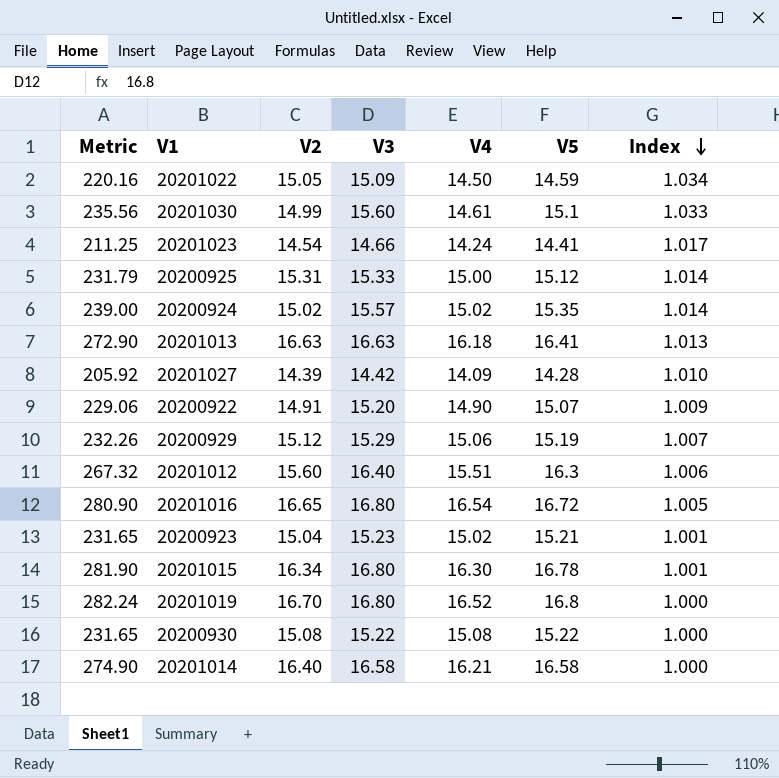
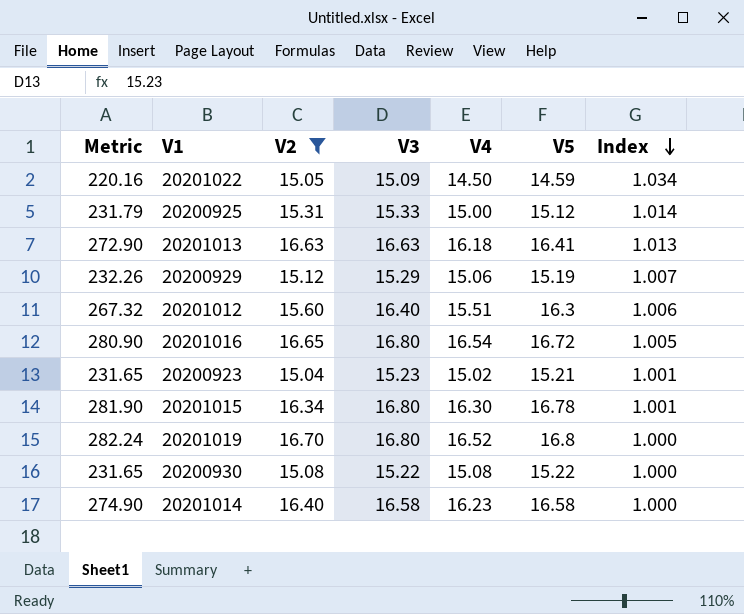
filter: none -> V2 >= 15.04
20201014 | V4: 16.21 -> 16.23

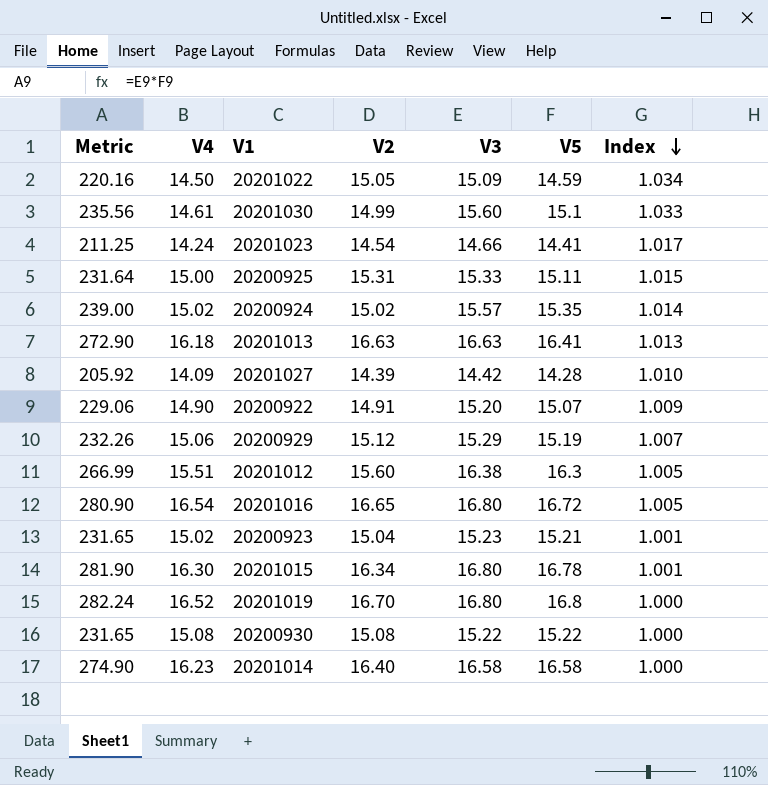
filter: V2 >= 15.04 -> none
column V4 | position: 5 -> 2
20200925 | Metric: 231.79 -> 231.64
20200925 | V5: 15.12 -> 15.11
20200925 | Index: 1.014 -> 1.015
20201012 | Metric: 267.32 -> 266.99
20201012 | V3: 16.40 -> 16.38
20201012 | Index: 1.006 -> 1.005

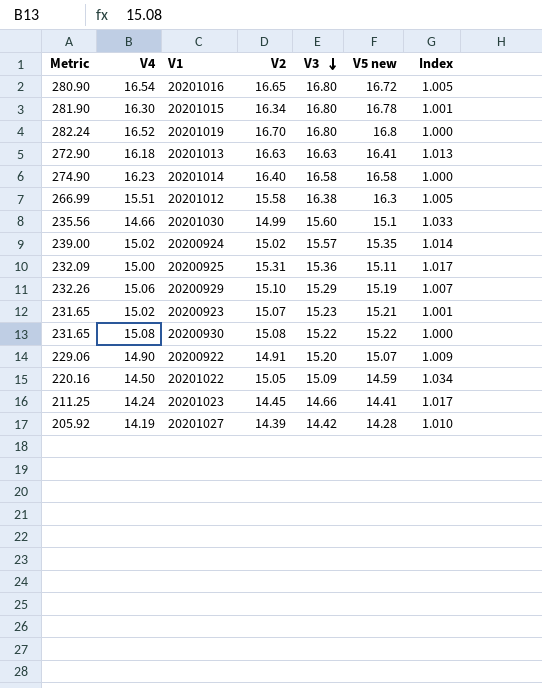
row order: Index descending -> V3 descending
column name: V5 -> V5 new
20201012 | V2: 15.60 -> 15.58
20201030 | V4: 14.61 -> 14.66
20200925 | Metric: 231.64 -> 232.09
20200925 | V3: 15.33 -> 15.36
20200925 | Index: 1.015 -> 1.017
20200929 | V2: 15.12 -> 15.10
20200923 | V2: 15.04 -> 15.07
20201023 | V2: 14.54 -> 14.45
20201027 | V4: 14.09 -> 14.19

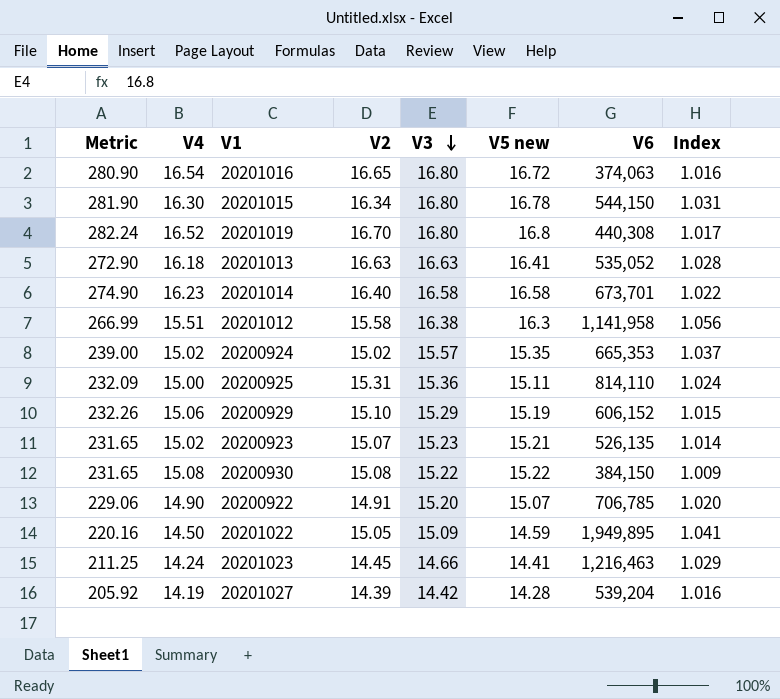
column V6 | position: none -> 7
column Index | formula: [V3] / [V5 new] -> [V3] / [V4]
row 20201030: 235.56 | 14.66 | 14.99 | 15.60 | 15.1 | 1.033 -> none

